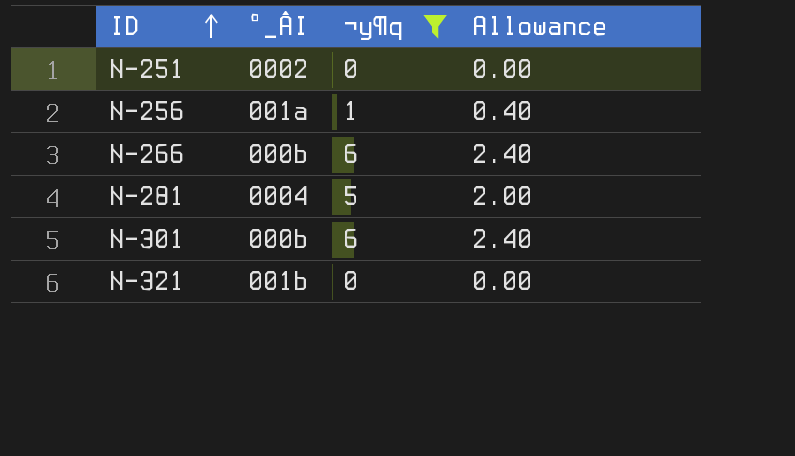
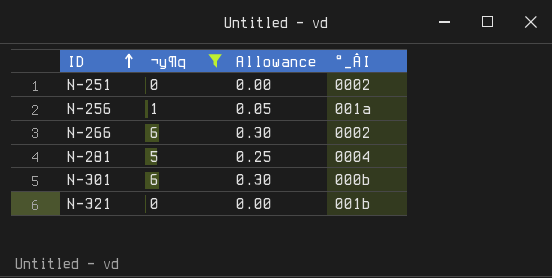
column Allowance | formula: [¬y¶q] * 0.4 -> [¬y¶q] * 0.05
column °_ÂI | position: 2 -> 4
N-266 | °_ÂI: 000b -> 0002

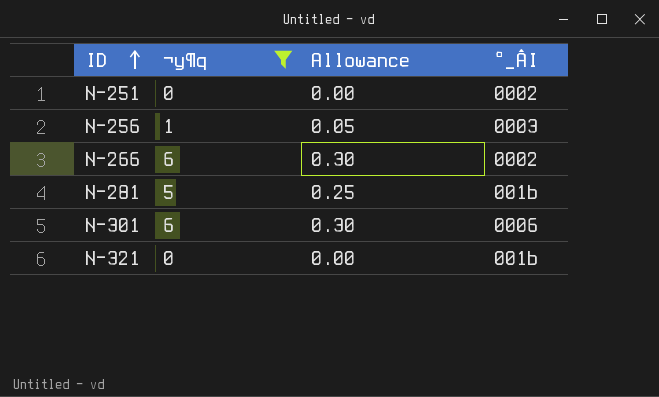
N-256 | °_ÂI: 001a -> 0003
N-281 | °_ÂI: 0004 -> 001b
N-301 | °_ÂI: 000b -> 0006

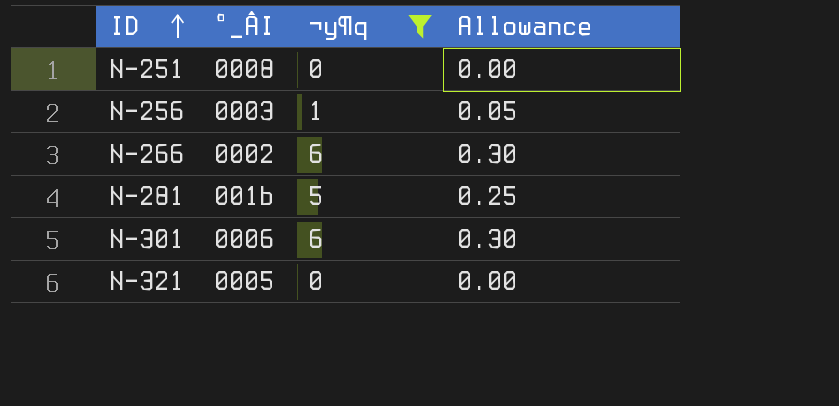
column °_ÂI | position: 4 -> 2
N-251 | °_ÂI: 0002 -> 0008
N-321 | °_ÂI: 001b -> 0005

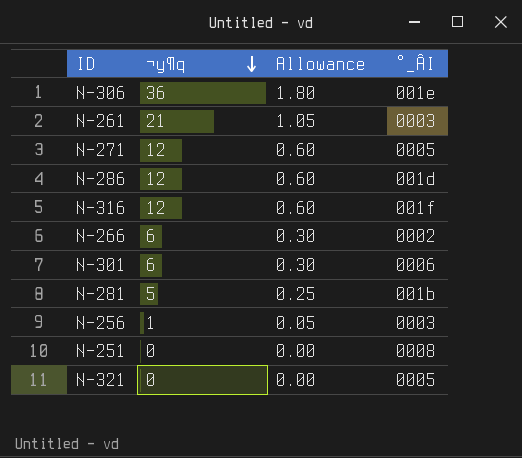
filter: ¬y¶q <= 6 -> none
row order: ID ascending -> ¬y¶q descending
column °_ÂI | position: 2 -> 4

